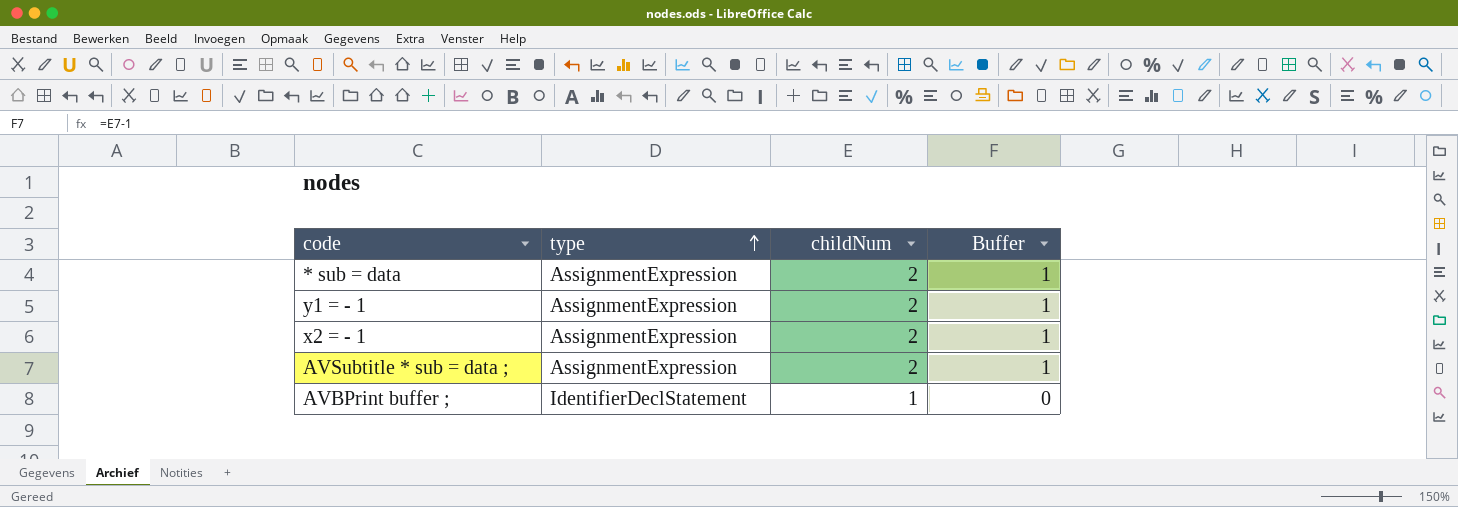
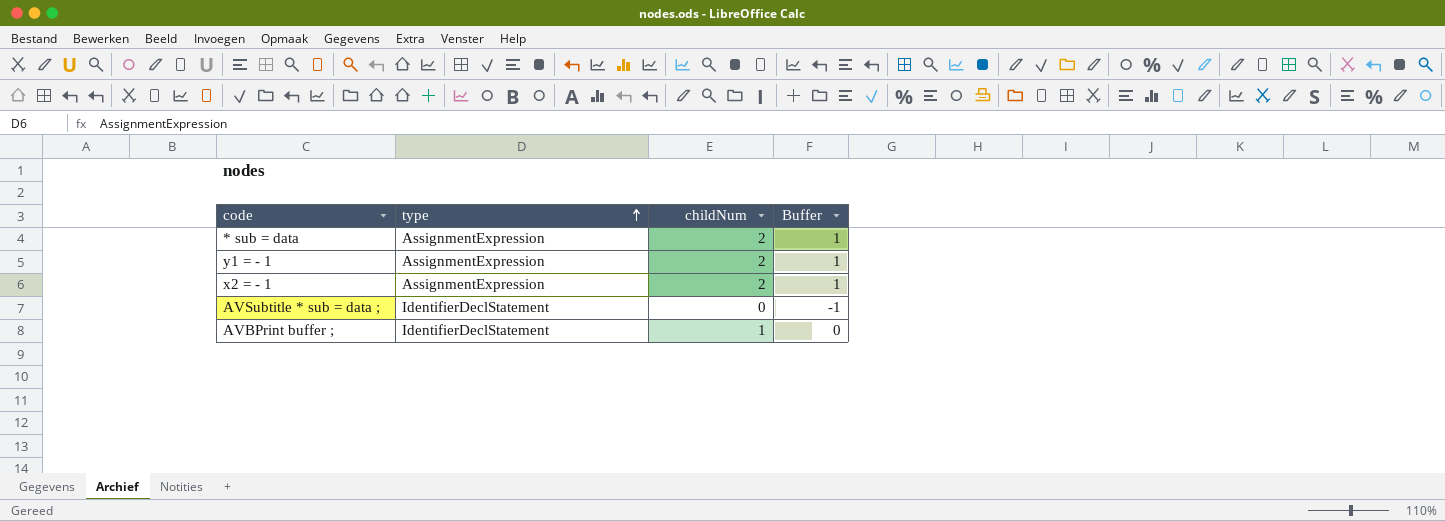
AVSubtitle * sub = data ; | type: AssignmentExpression -> IdentifierDeclStatement
AVSubtitle * sub = data ; | childNum: 2 -> 0
AVSubtitle * sub = data ; | Buffer: 1 -> -1

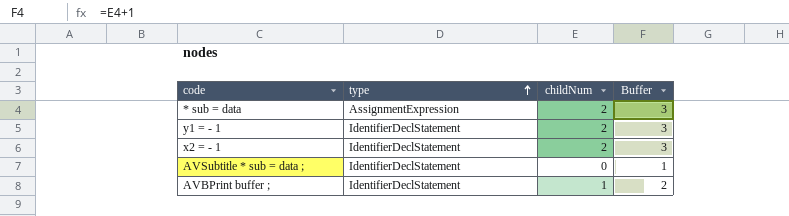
column Buffer | formula: [childNum] - 1 -> [childNum] + 1
y1 = - 1 | type: AssignmentExpression -> IdentifierDeclStatement
x2 = - 1 | type: AssignmentExpression -> IdentifierDeclStatement

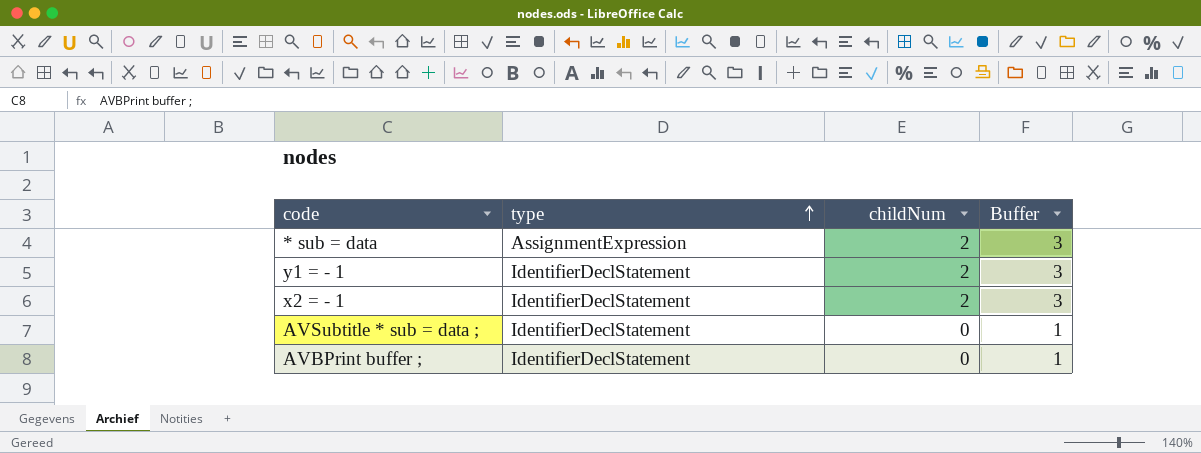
AVBPrint buffer ; | childNum: 1 -> 0
AVBPrint buffer ; | Buffer: 2 -> 1

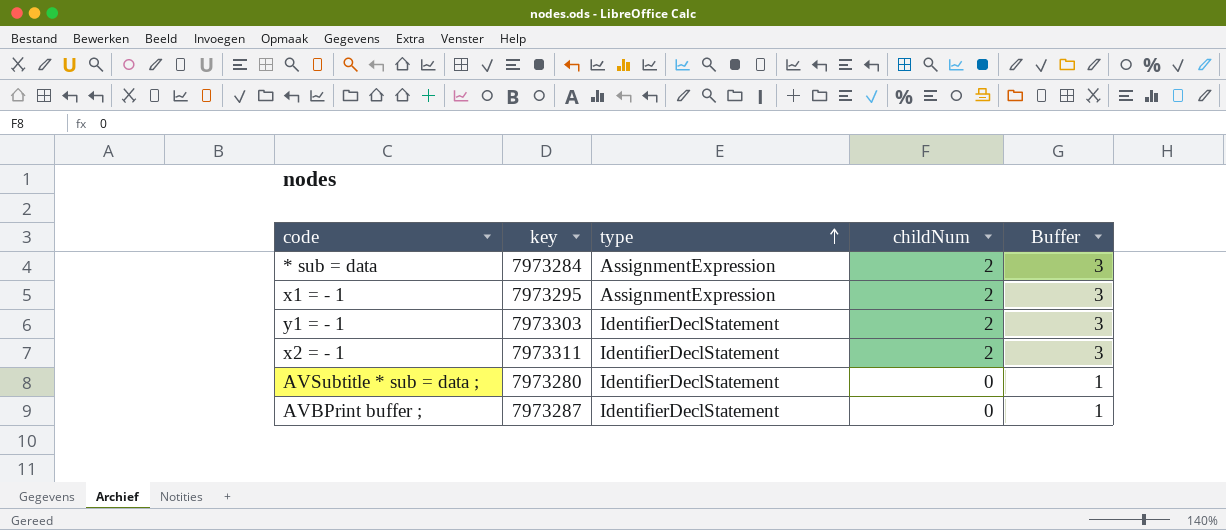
column key | position: none -> 2
row x1 = - 1: none -> 7973295 | AssignmentExpression | 2 | 3

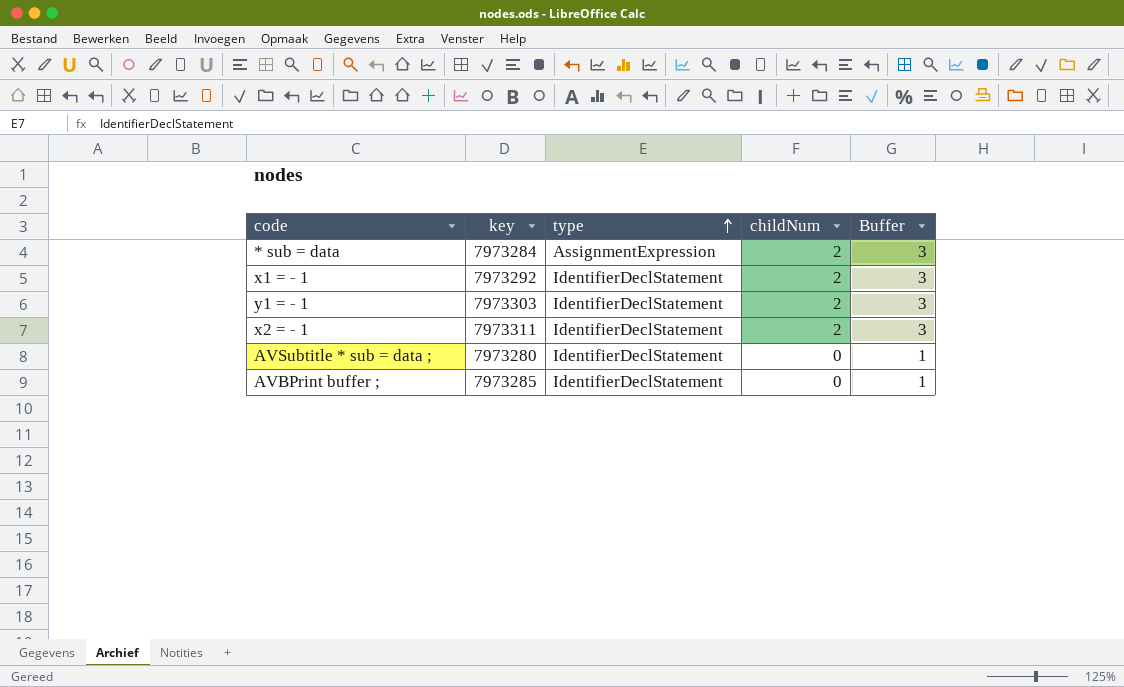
x1 = - 1 | key: 7973295 -> 7973292
x1 = - 1 | type: AssignmentExpression -> IdentifierDeclStatement
AVBPrint buffer ; | key: 7973287 -> 7973285

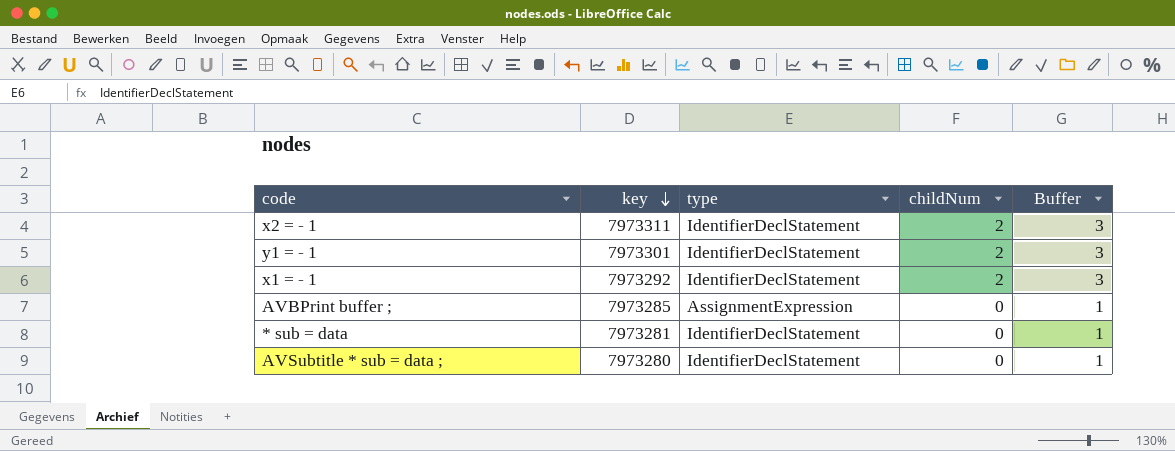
row order: type ascending -> key descending
y1 = - 1 | key: 7973303 -> 7973301
AVBPrint buffer ; | type: IdentifierDeclStatement -> AssignmentExpression
* sub = data | key: 7973284 -> 7973281
* sub = data | type: AssignmentExpression -> IdentifierDeclStatement
* sub = data | childNum: 2 -> 0
* sub = data | Buffer: 3 -> 1

